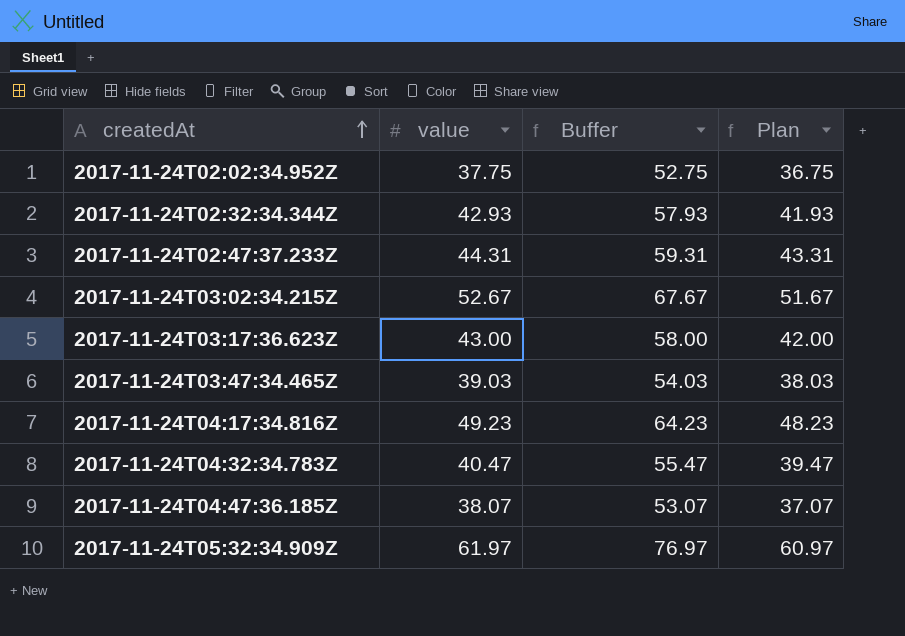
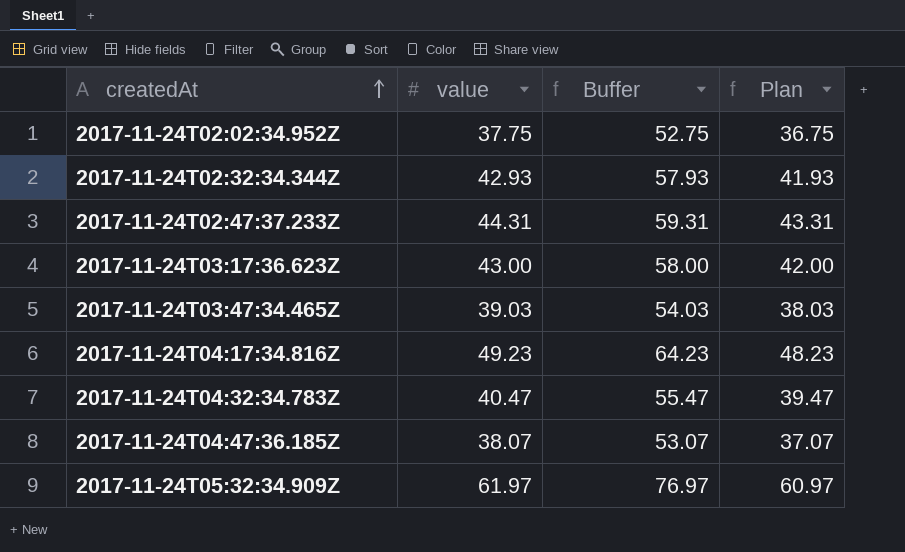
row 2017-11-24T03:02:34.215Z: 52.67 | 67.67 | 51.67 -> none

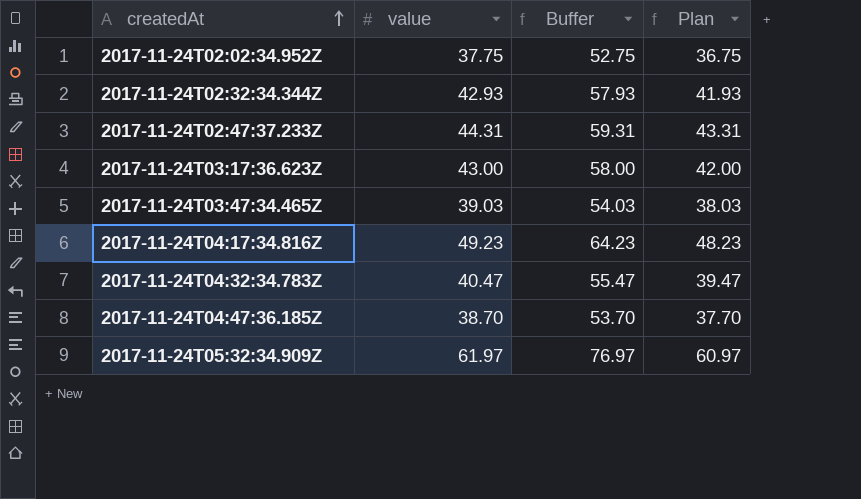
2017-11-24T04:47:36.185Z | value: 38.07 -> 38.70
2017-11-24T04:47:36.185Z | Buffer: 53.07 -> 53.70
2017-11-24T04:47:36.185Z | Plan: 37.07 -> 37.70

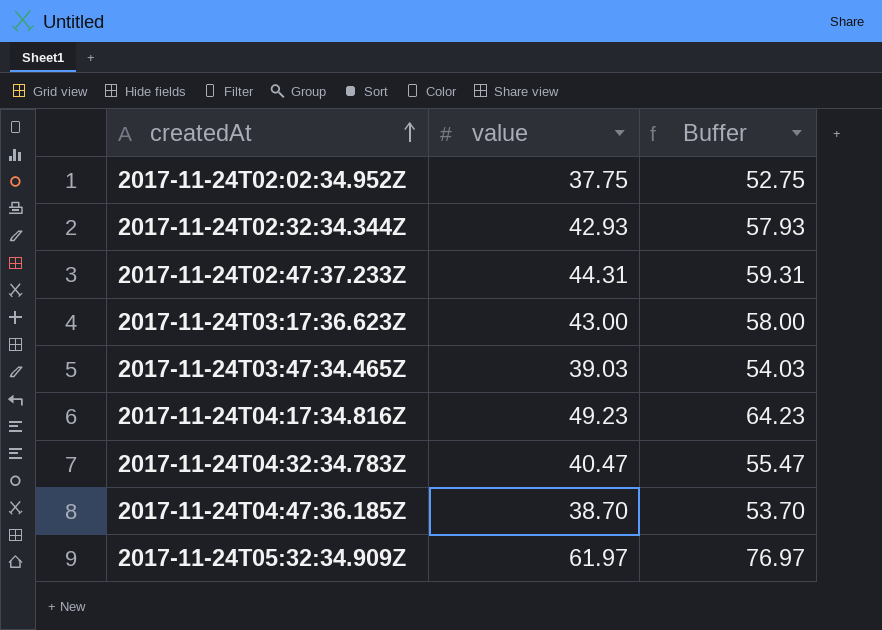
column Plan | formula: [value] - 1 -> none

